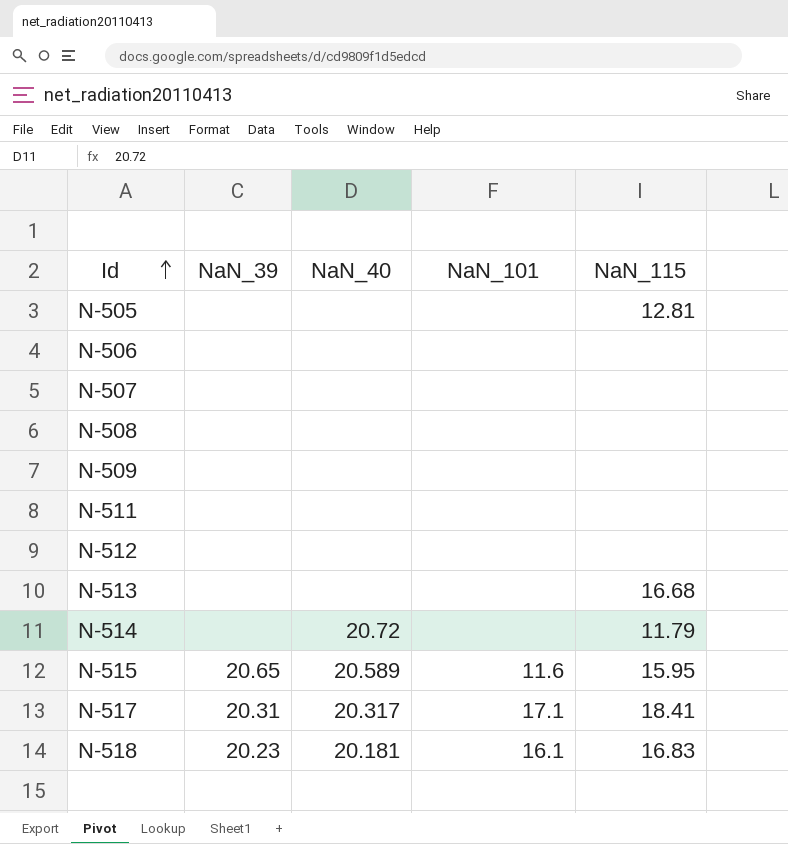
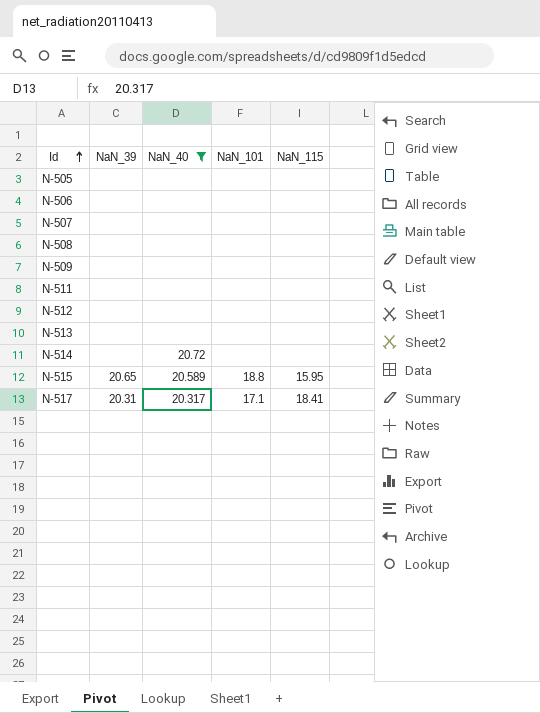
filter: none -> NaN_40 != 20.181
N-505 | NaN_115: 12.81 -> none
N-513 | NaN_115: 16.68 -> none
N-514 | NaN_115: 11.79 -> none
N-515 | NaN_101: 11.6 -> 18.8

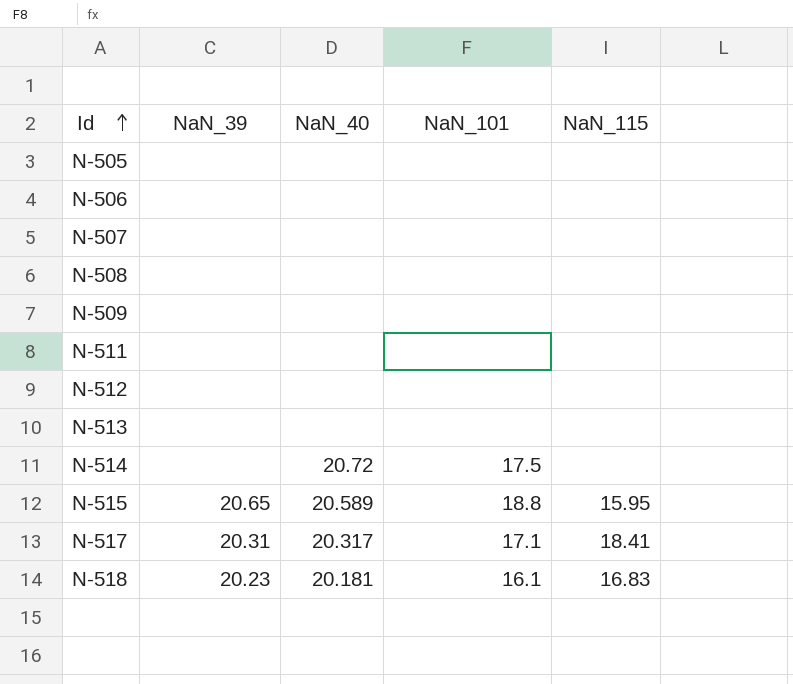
filter: NaN_40 != 20.181 -> none
N-514 | NaN_101: none -> 17.5

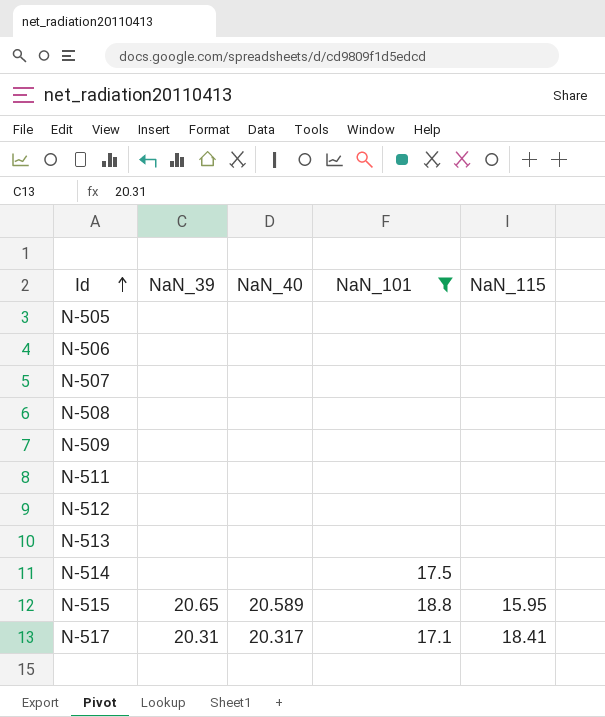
filter: none -> NaN_101 != 16.1
N-514 | NaN_40: 20.72 -> none

